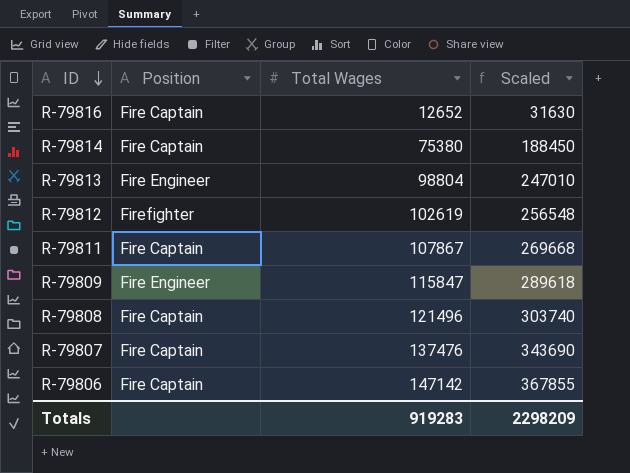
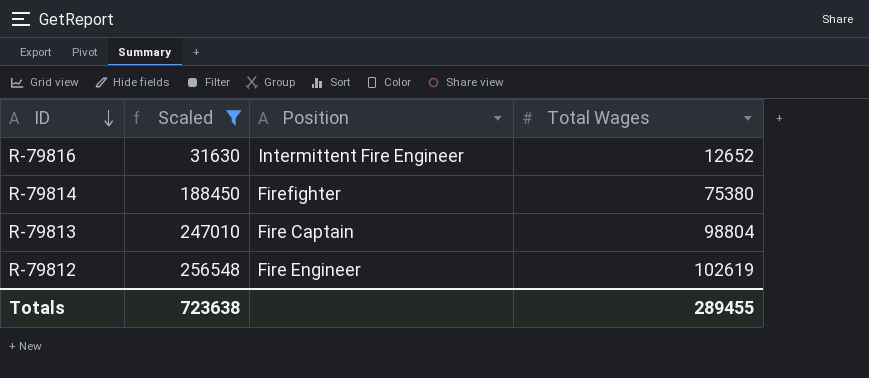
filter: none -> Scaled <= 256548
column Scaled | position: 4 -> 2
R-79816 | Position: Fire Captain -> Intermittent Fire Engineer
R-79814 | Position: Fire Captain -> Firefighter
R-79813 | Position: Fire Engineer -> Fire Captain
R-79812 | Position: Firefighter -> Fire Engineer
Totals | Scaled: 2298209 -> 723638
Totals | Total Wages: 919283 -> 289455

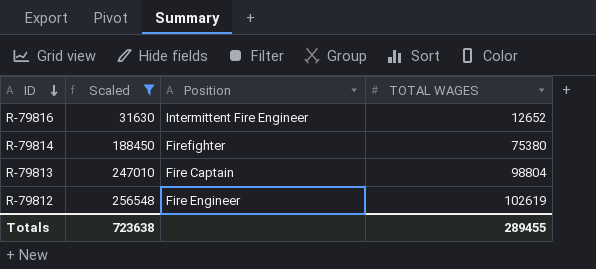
column name: Total Wages -> TOTAL WAGES

